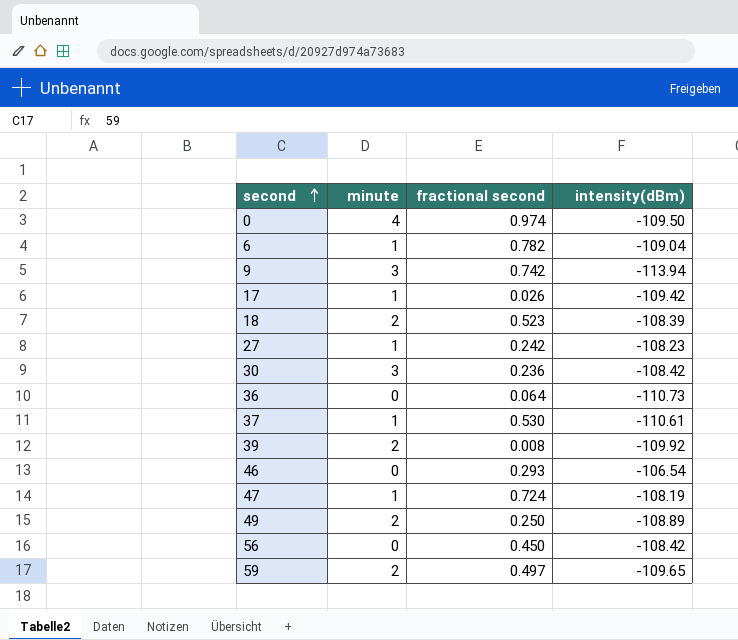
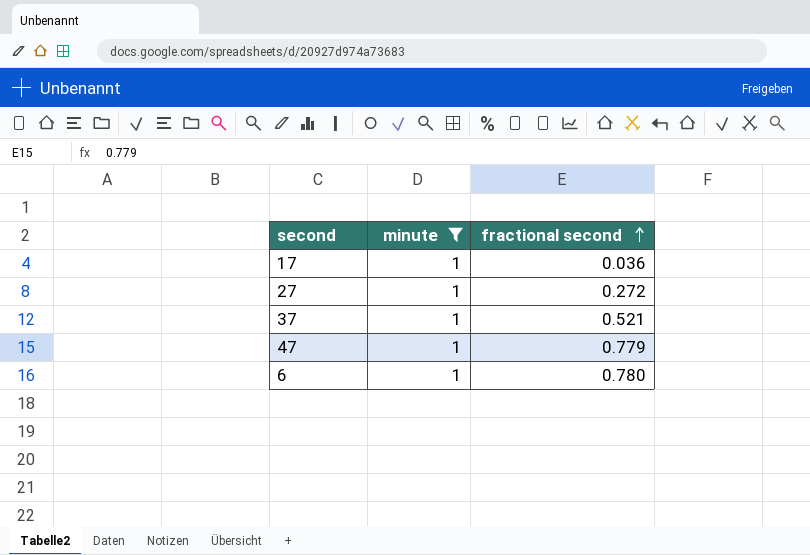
filter: none -> minute = 1
row order: second ascending -> fractional second ascending
column intensity(dBm) | position: 4 -> none
17 | fractional second: 0.026 -> 0.036
27 | fractional second: 0.242 -> 0.272
37 | fractional second: 0.530 -> 0.521
47 | fractional second: 0.724 -> 0.779
6 | fractional second: 0.782 -> 0.780

